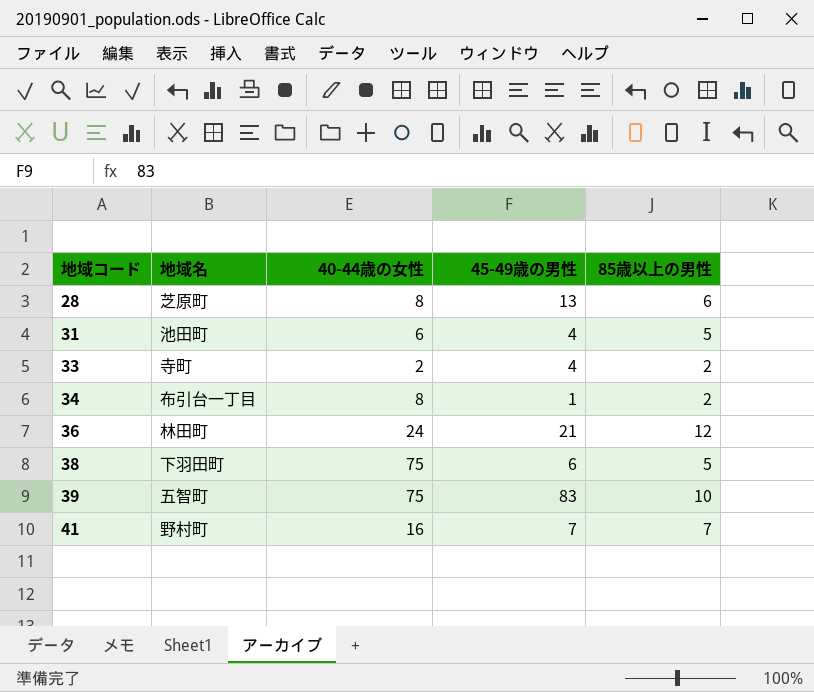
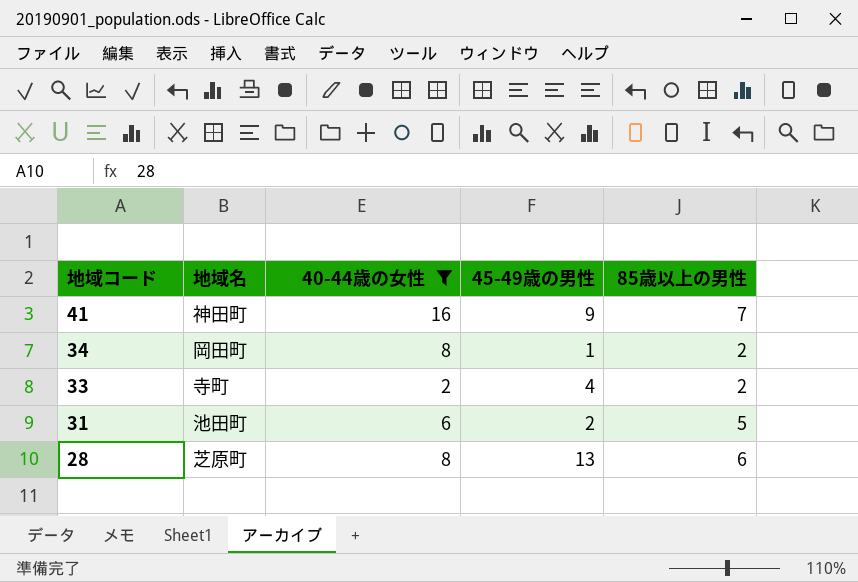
filter: none -> 40-44歳の女性 <= 16
row order: 地域コード ascending -> 地域コード descending
41 | 地域名: 野村町 -> 神田町
41 | 45-49歳の男性: 7 -> 9
34 | 地域名: 布引台一丁目 -> 岡田町
31 | 45-49歳の男性: 4 -> 2

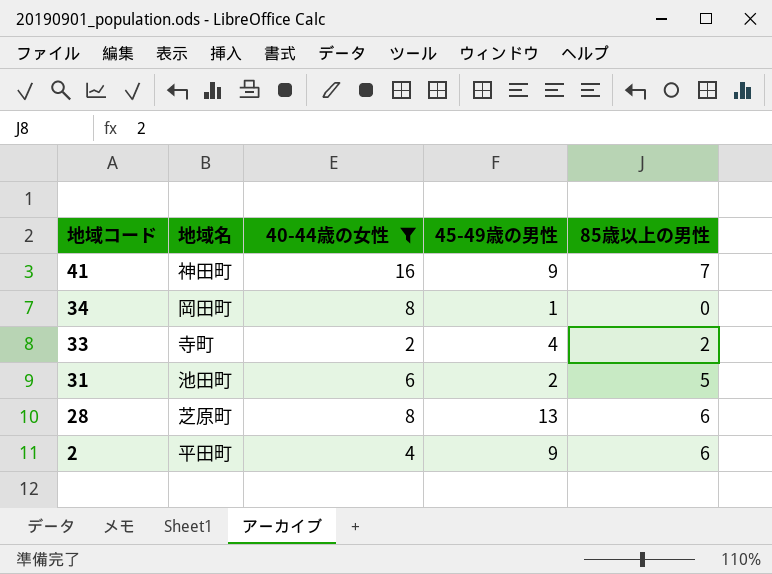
34 | 85歳以上の男性: 2 -> 0
row 2: none -> 平田町 | 4 | 9 | 6

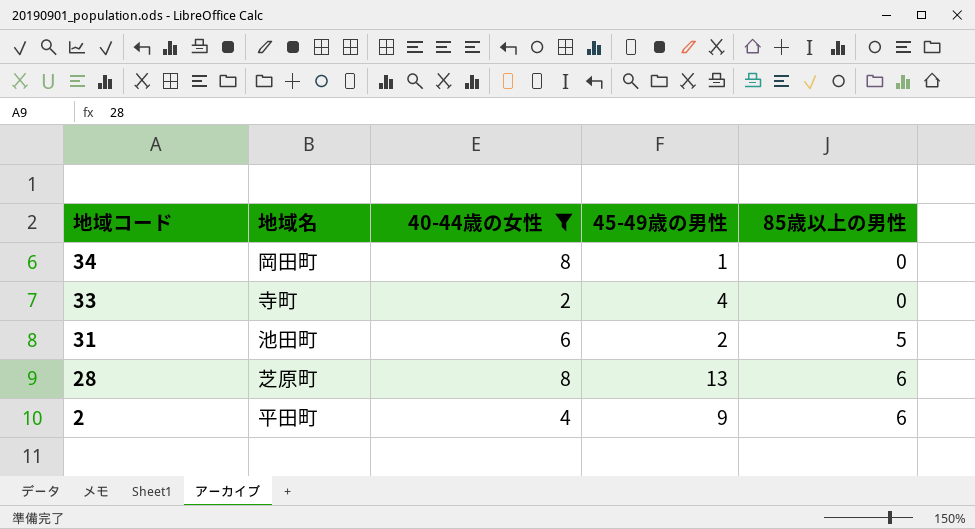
row 41: 神田町 | 16 | 9 | 7 -> none
33 | 85歳以上の男性: 2 -> 0

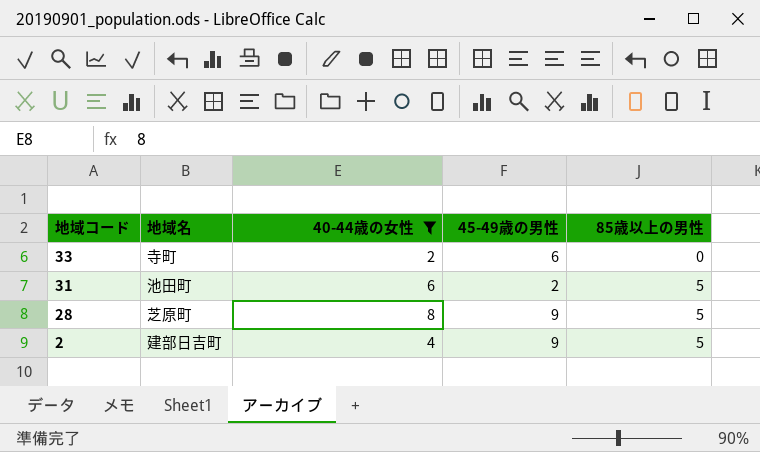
row 34: 岡田町 | 8 | 1 | 0 -> none
33 | 45-49歳の男性: 4 -> 6
28 | 45-49歳の男性: 13 -> 9
28 | 85歳以上の男性: 6 -> 5
2 | 地域名: 平田町 -> 建部日吉町
2 | 85歳以上の男性: 6 -> 5

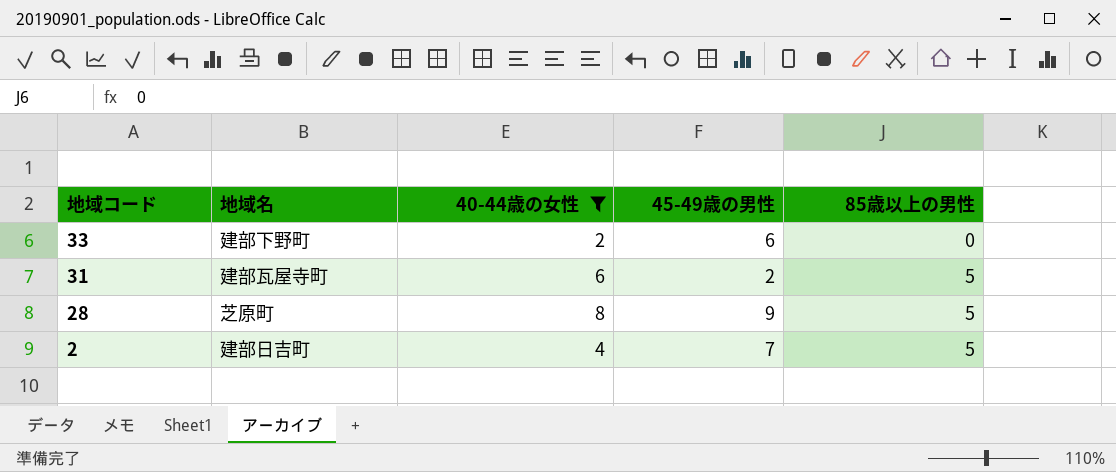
33 | 地域名: 寺町 -> 建部下野町
31 | 地域名: 池田町 -> 建部瓦屋寺町
2 | 45-49歳の男性: 9 -> 7

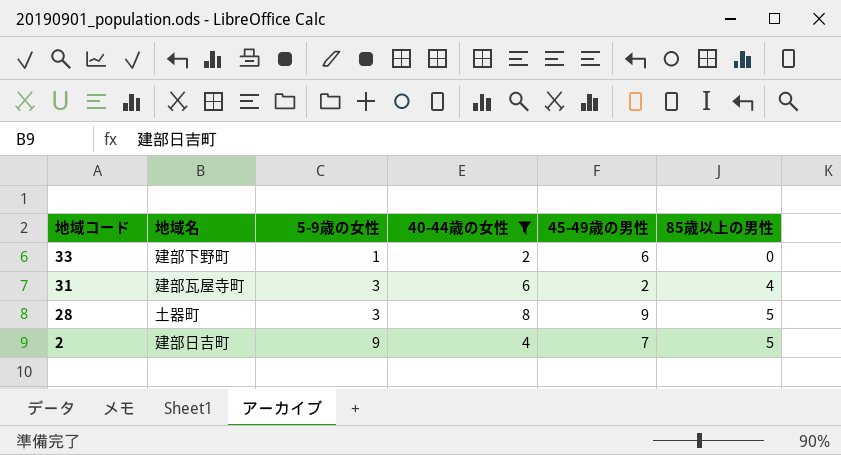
column 5-9歳の女性 | position: none -> 3
31 | 85歳以上の男性: 5 -> 4
28 | 地域名: 芝原町 -> 土器町

